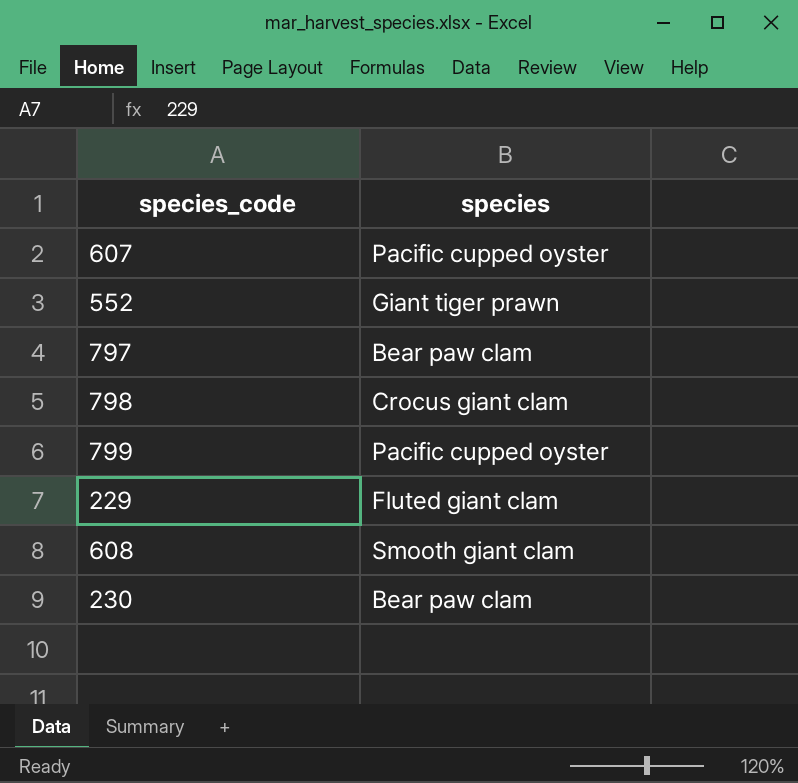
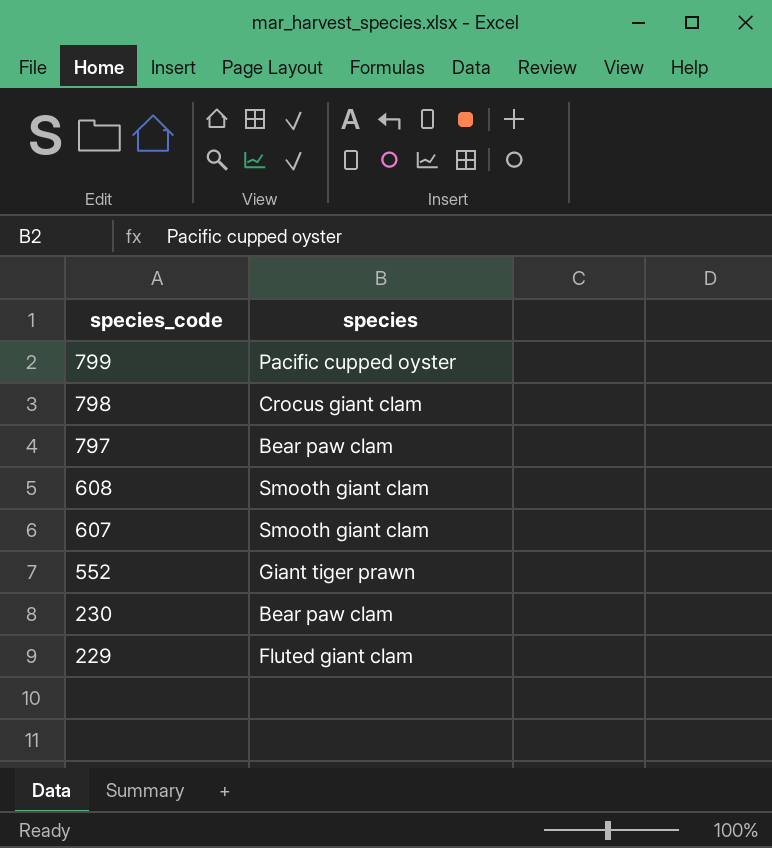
row order: none -> species_code descending
607 | species: Pacific cupped oyster -> Smooth giant clam

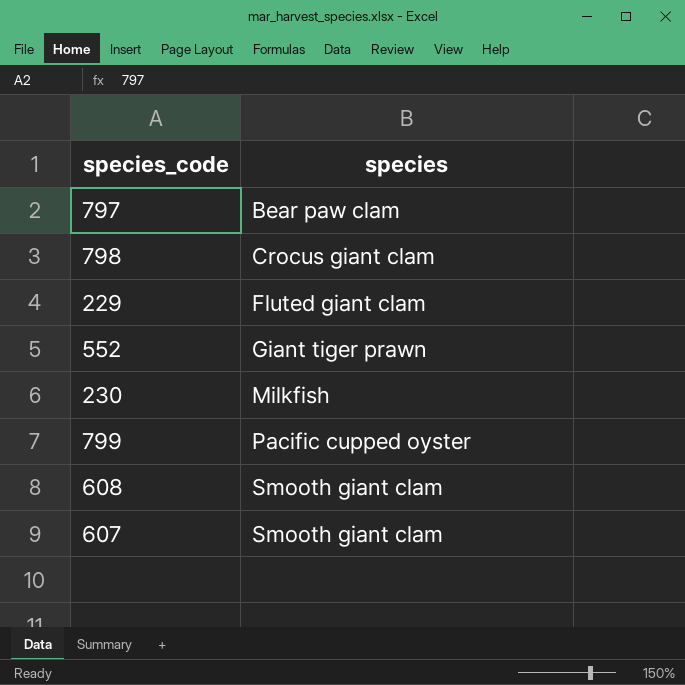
row order: species_code descending -> species ascending
230 | species: Bear paw clam -> Milkfish

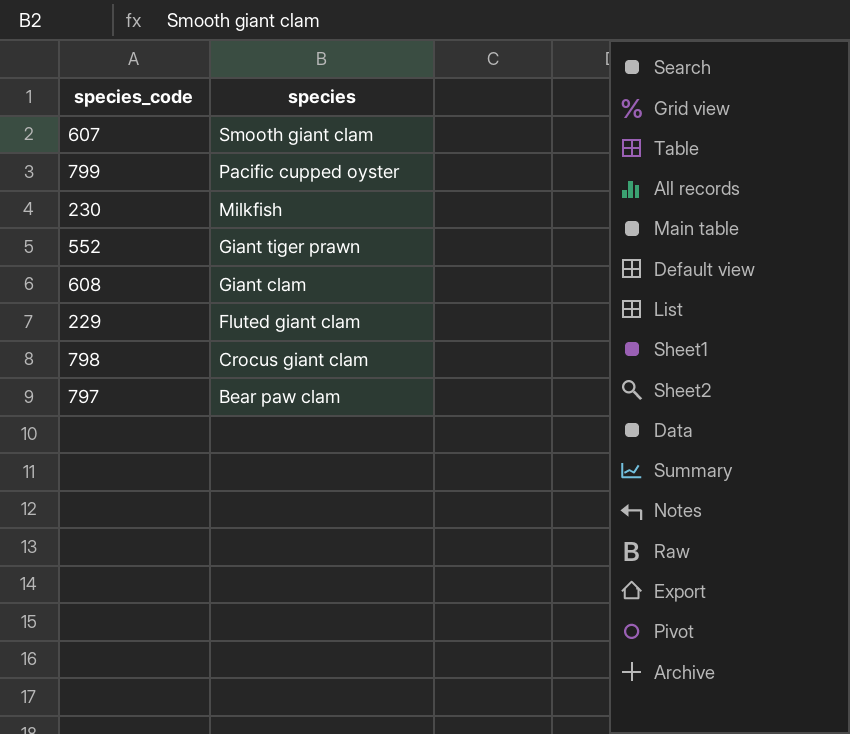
row order: species ascending -> species descending
608 | species: Smooth giant clam -> Giant clam

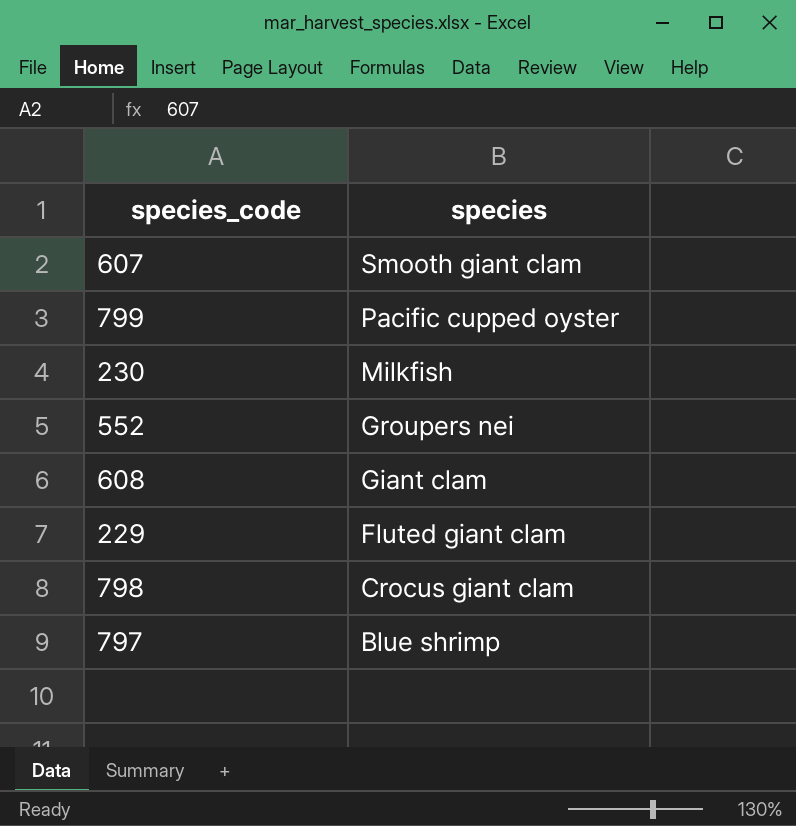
552 | species: Giant tiger prawn -> Groupers nei
797 | species: Bear paw clam -> Blue shrimp

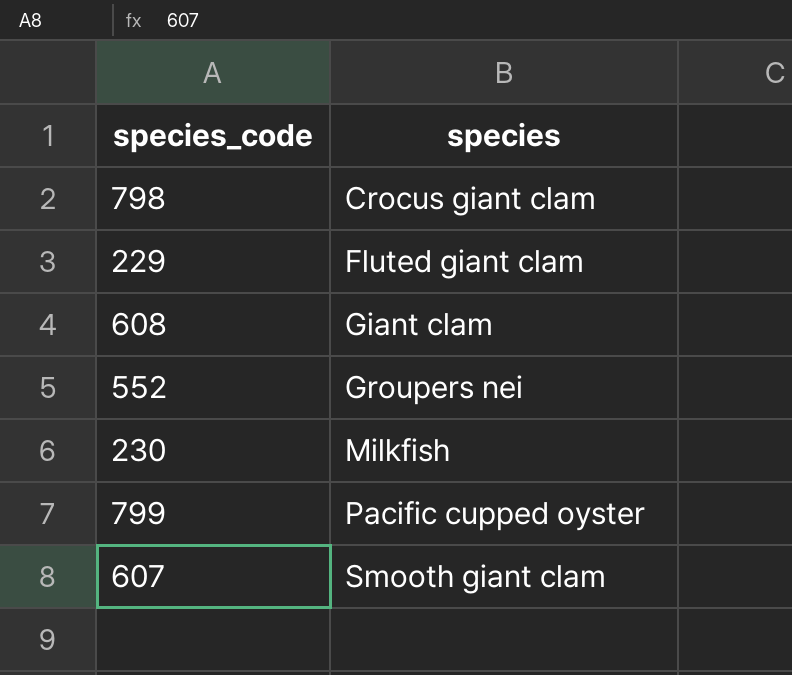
row order: species descending -> species ascending
row 797: Blue shrimp -> none

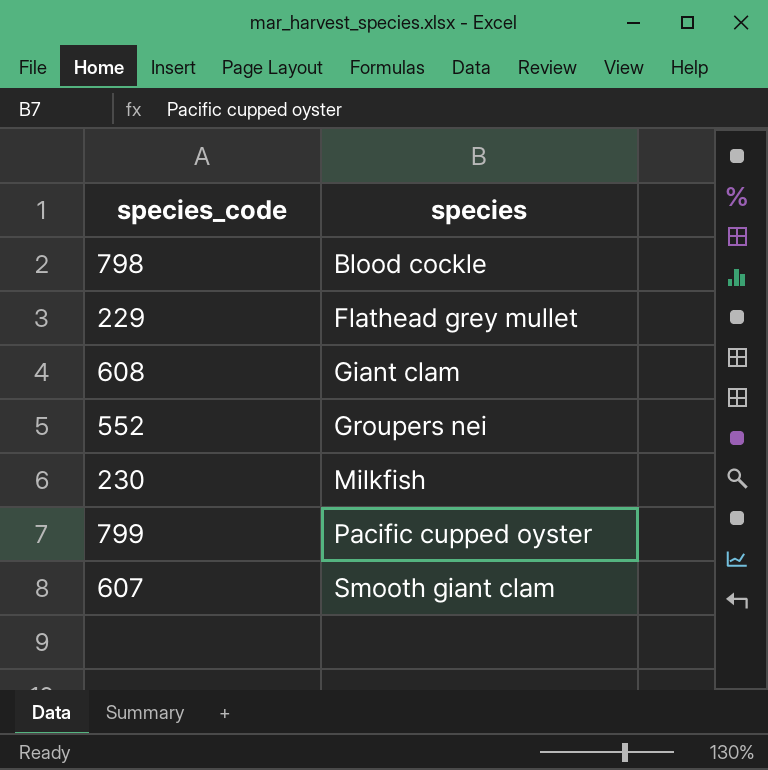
798 | species: Crocus giant clam -> Blood cockle
229 | species: Fluted giant clam -> Flathead grey mullet

